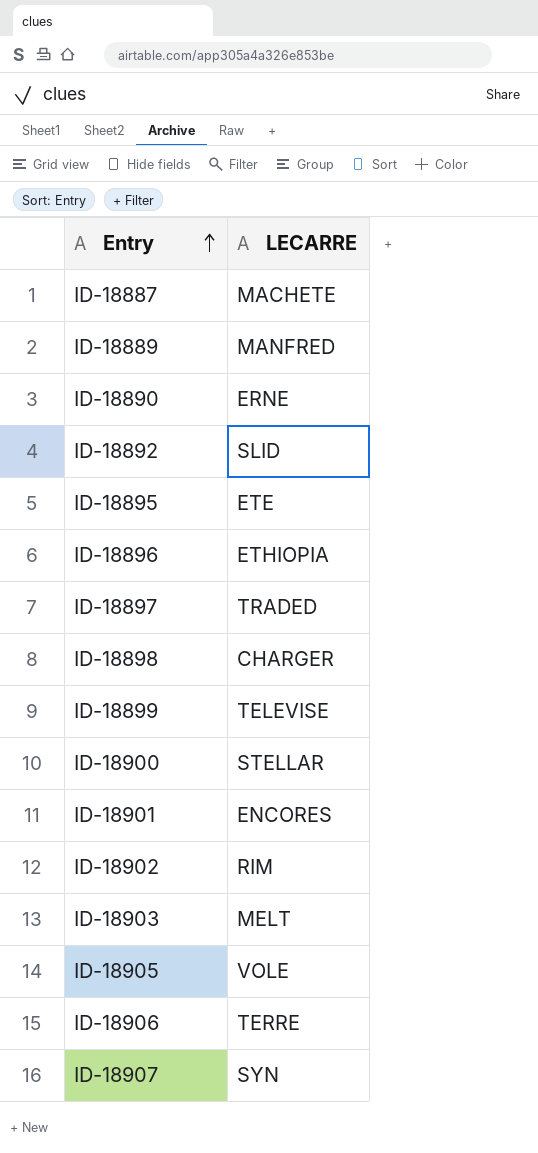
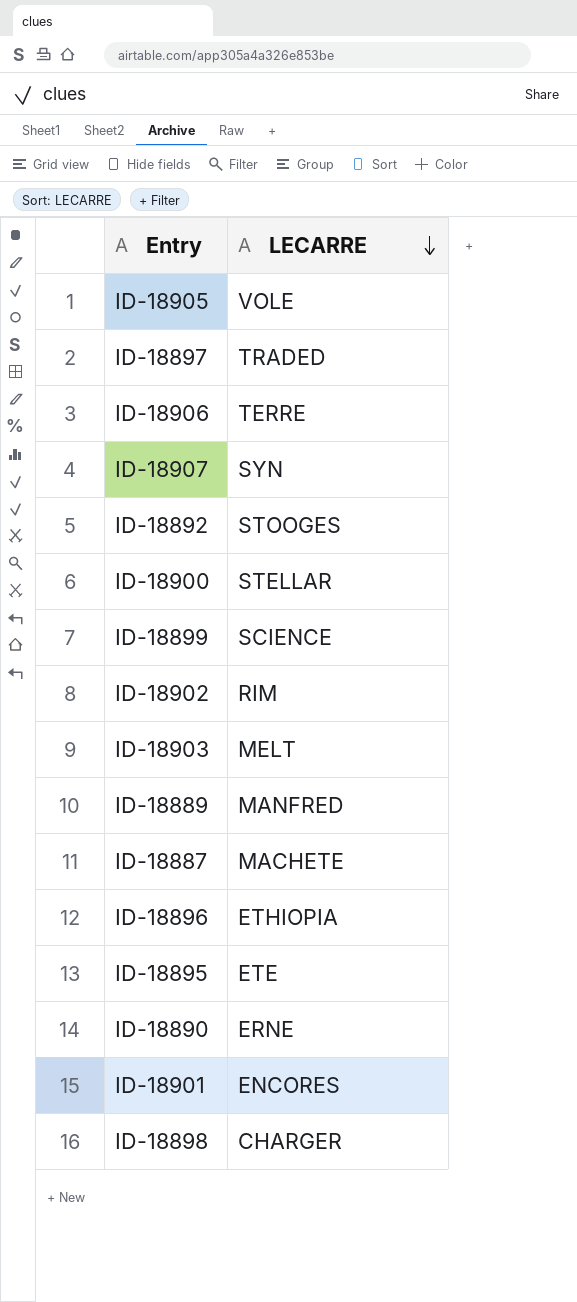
row order: Entry ascending -> LECARRE descending
ID-18892 | LECARRE: SLID -> STOOGES
ID-18899 | LECARRE: TELEVISE -> SCIENCE

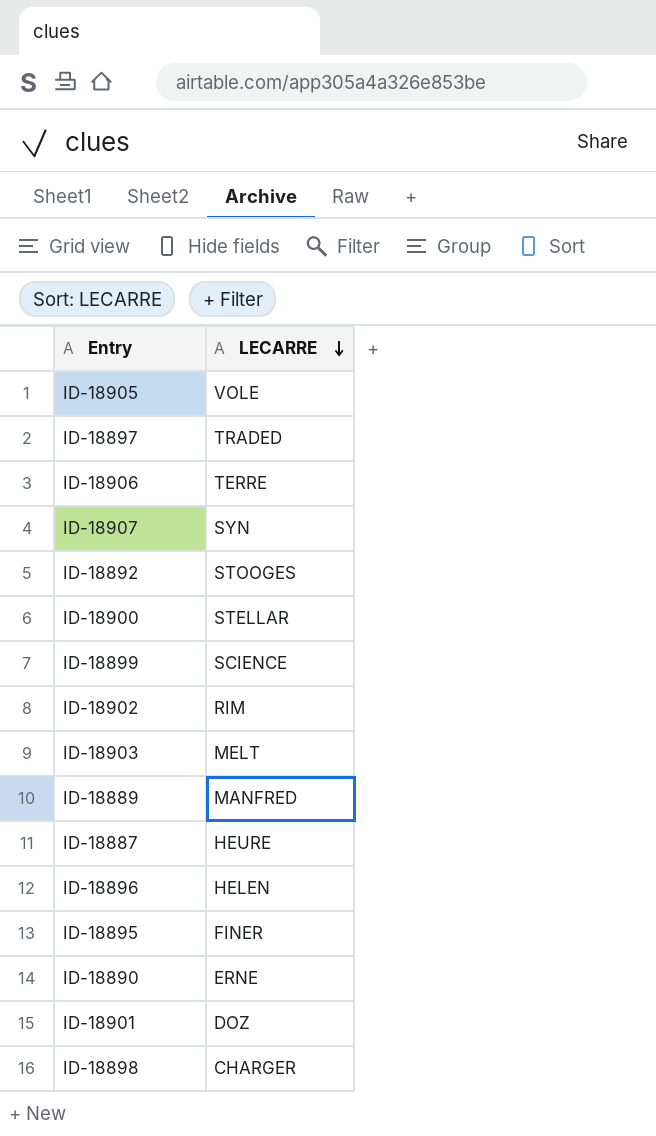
ID-18887 | LECARRE: MACHETE -> HEURE
ID-18896 | LECARRE: ETHIOPIA -> HELEN
ID-18895 | LECARRE: ETE -> FINER
ID-18901 | LECARRE: ENCORES -> DOZ

